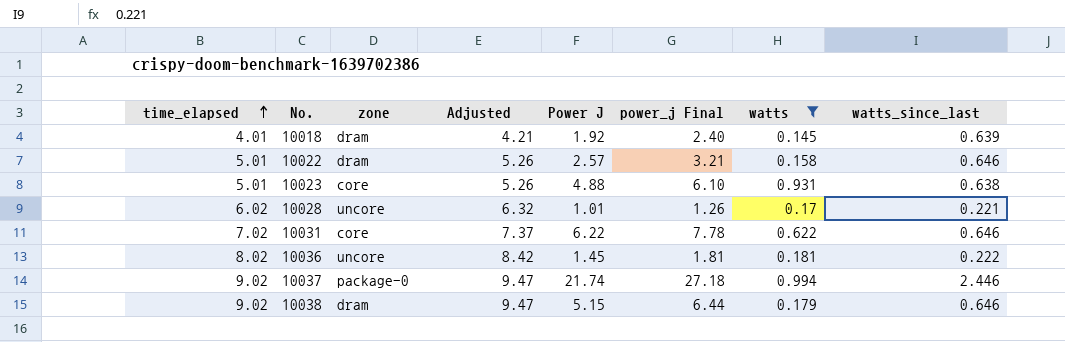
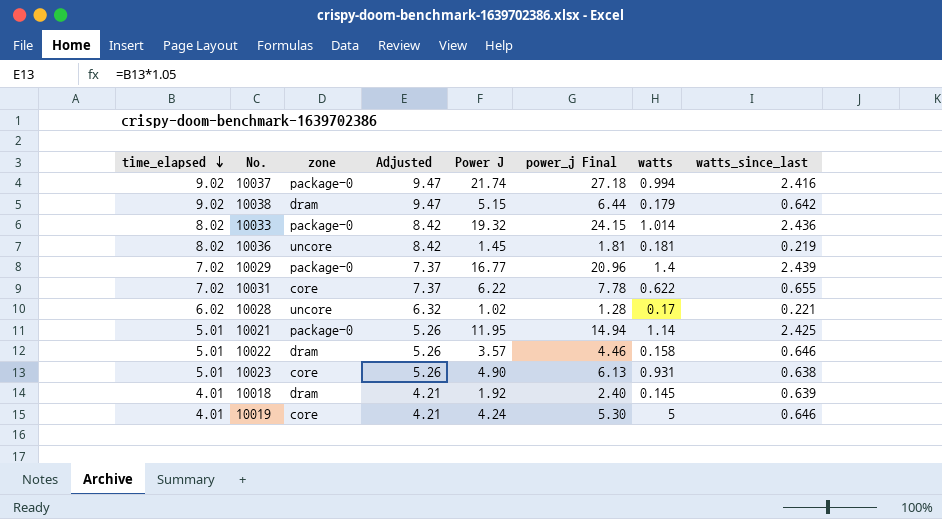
filter: watts <= 0.994 -> none
row order: time_elapsed ascending -> time_elapsed descending
10037 | watts_since_last: 2.446 -> 2.416
10038 | watts_since_last: 0.646 -> 0.642
10036 | watts_since_last: 0.222 -> 0.219
10031 | watts_since_last: 0.646 -> 0.655
10028 | Power J: 1.01 -> 1.02
10028 | power_j Final: 1.26 -> 1.28
10022 | Power J: 2.57 -> 3.57
10022 | power_j Final: 3.21 -> 4.46
10023 | Power J: 4.88 -> 4.90
10023 | power_j Final: 6.10 -> 6.13

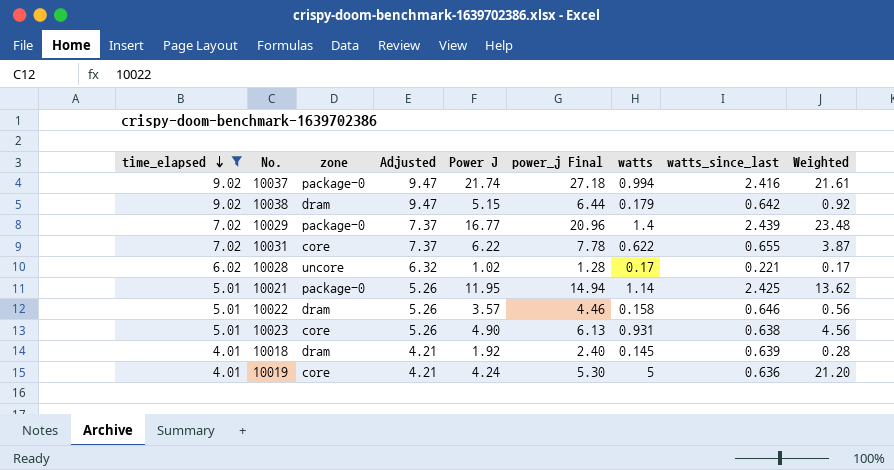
filter: none -> time_elapsed != 8.02
column Weighted | formula: none -> [Power J] * [watts]
10019 | watts_since_last: 0.646 -> 0.636

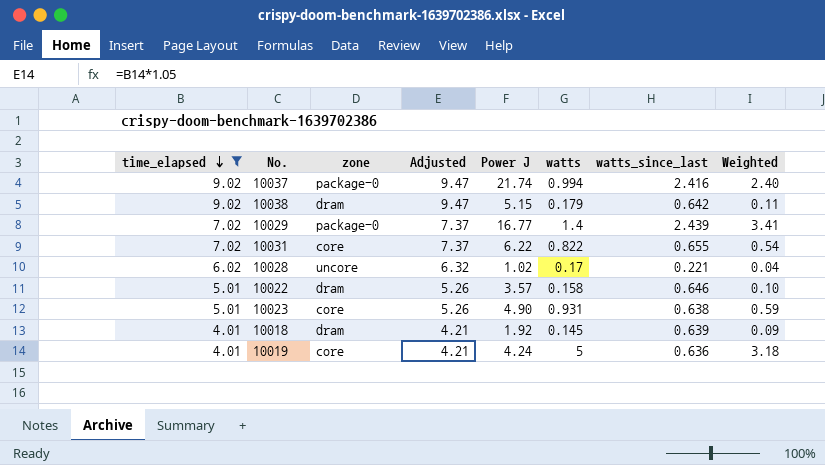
column power_j Final | formula: [Power J] * 1.25 -> none
column Weighted | formula: [Power J] * [watts] -> [watts] * [watts_since_last]
row 10021: 5.01 | package-0 | 5.26 | 11.95 | 14.94 | 1.14 | 2.425 | 13.62 -> none
10031 | watts: 0.622 -> 0.822

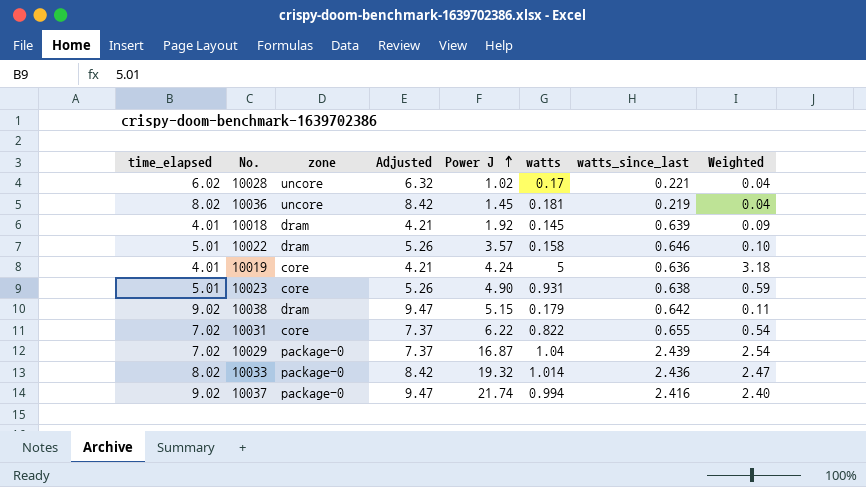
filter: time_elapsed != 8.02 -> none
row order: time_elapsed descending -> Power J ascending
10029 | Power J: 16.77 -> 16.87
10029 | watts: 1.4 -> 1.04
10029 | Weighted: 3.41 -> 2.54

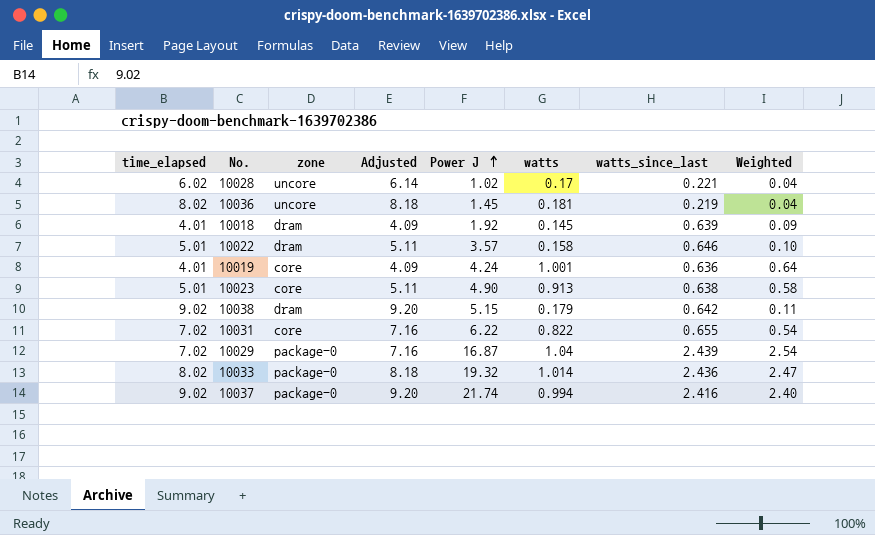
column Adjusted | formula: [time_elapsed] * 1.05 -> [time_elapsed] * 1.02
10019 | watts: 5 -> 1.001
10019 | Weighted: 3.18 -> 0.64
10023 | watts: 0.931 -> 0.913
10023 | Weighted: 0.59 -> 0.58

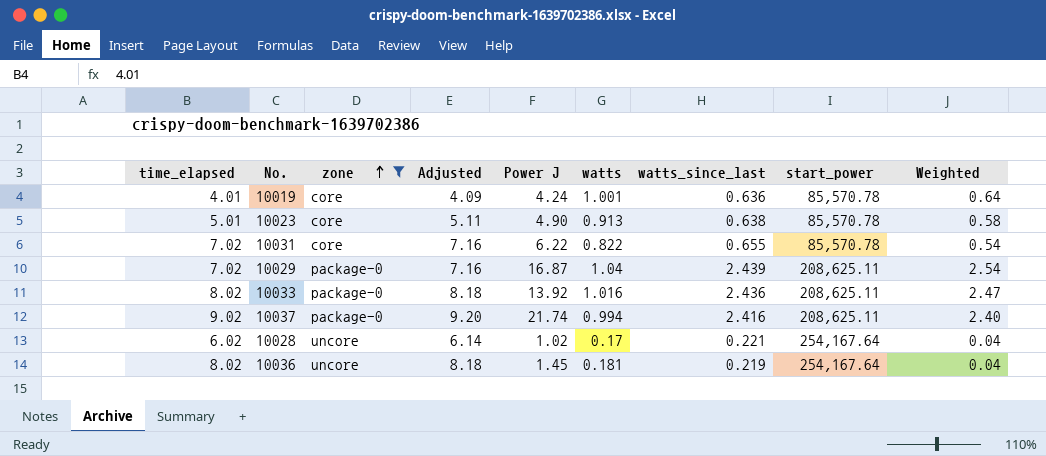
filter: none -> zone != dram
row order: Power J ascending -> zone ascending
column start_power | position: none -> 8
10033 | Power J: 19.32 -> 13.92
10033 | watts: 1.014 -> 1.016

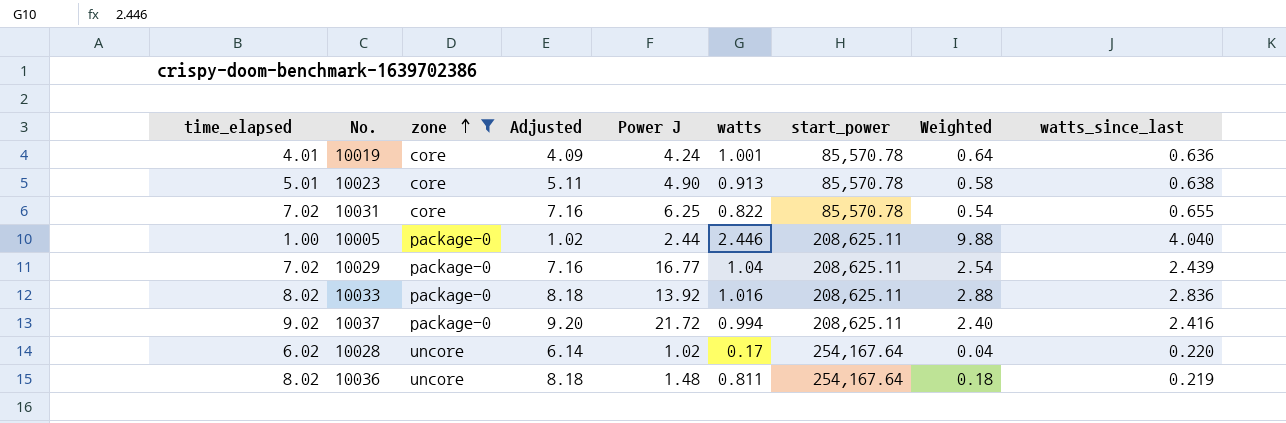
column watts_since_last | position: 7 -> 9
10031 | Power J: 6.22 -> 6.25
row 10005: none -> 1.00 | package-0 | 1.02 | 2.44 | 2.446 | 208,625.11 | 9.88 | 4.040
10029 | Power J: 16.87 -> 16.77
10033 | Weighted: 2.47 -> 2.88
10033 | watts_since_last: 2.436 -> 2.836
10037 | Power J: 21.74 -> 21.72
10028 | watts_since_last: 0.221 -> 0.220
10036 | Power J: 1.45 -> 1.48
10036 | watts: 0.181 -> 0.811
10036 | Weighted: 0.04 -> 0.18

